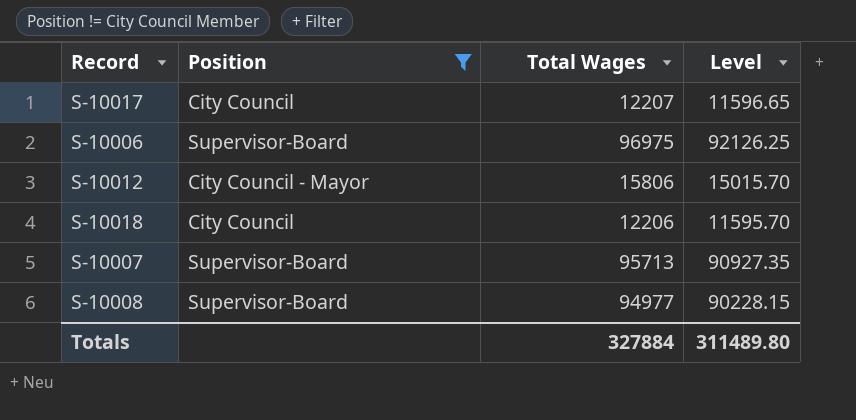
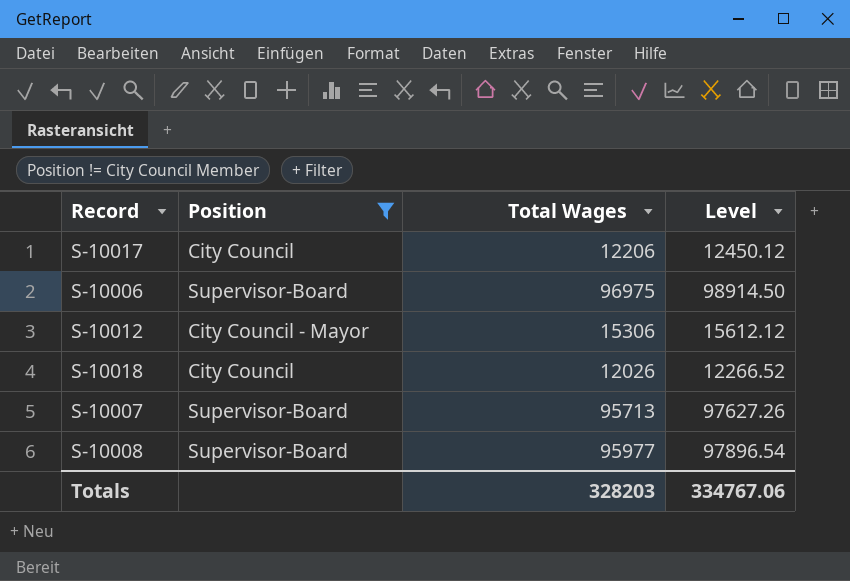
column Level | formula: [Total Wages] * 0.95 -> [Total Wages] * 1.02
S-10017 | Total Wages: 12207 -> 12206
S-10012 | Total Wages: 15806 -> 15306
S-10018 | Total Wages: 12206 -> 12026
S-10008 | Total Wages: 94977 -> 95977
Totals | Total Wages: 327884 -> 328203
Totals | Level: 311489.80 -> 334767.06

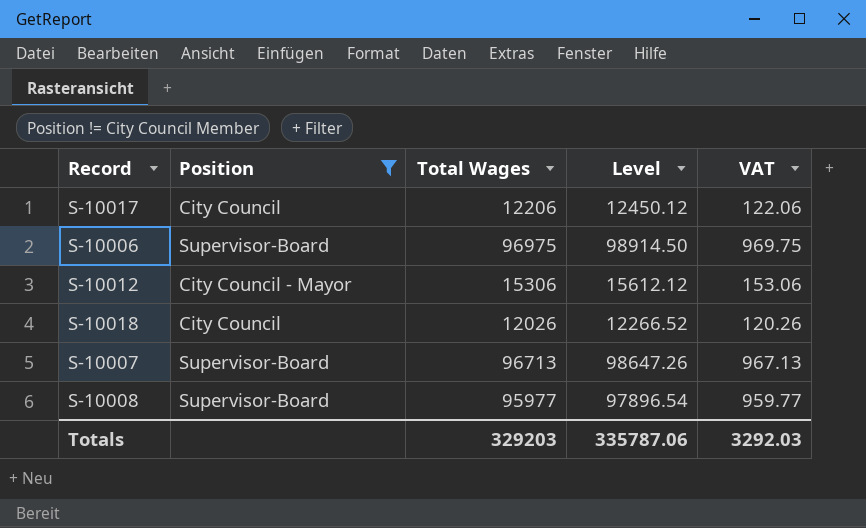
column VAT | formula: none -> [Total Wages] * 0.01
S-10007 | Total Wages: 95713 -> 96713
S-10007 | Level: 97627.26 -> 98647.26
Totals | Total Wages: 328203 -> 329203
Totals | Level: 334767.06 -> 335787.06

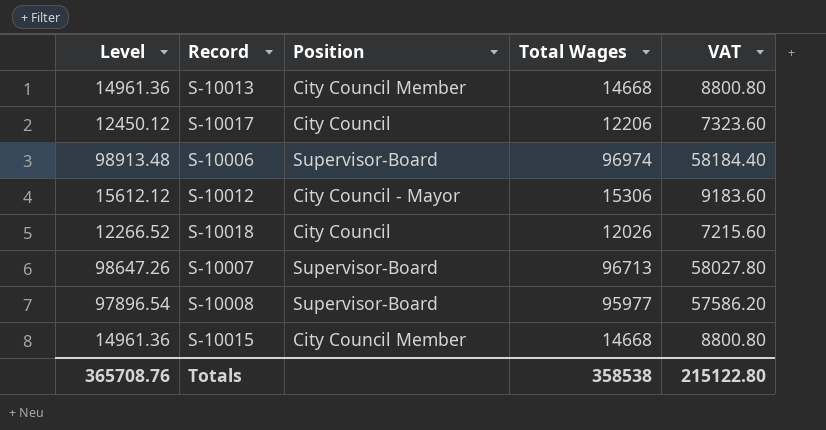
filter: Position != City Council Member -> none
column Level | position: 4 -> 1
column VAT | formula: [Total Wages] * 0.01 -> [Total Wages] * 0.6
S-10006 | Level: 98914.50 -> 98913.48
S-10006 | Total Wages: 96975 -> 96974
Totals | Level: 335787.06 -> 365708.76
Totals | Total Wages: 329203 -> 358538
Totals | VAT: 3292.03 -> 215122.80

